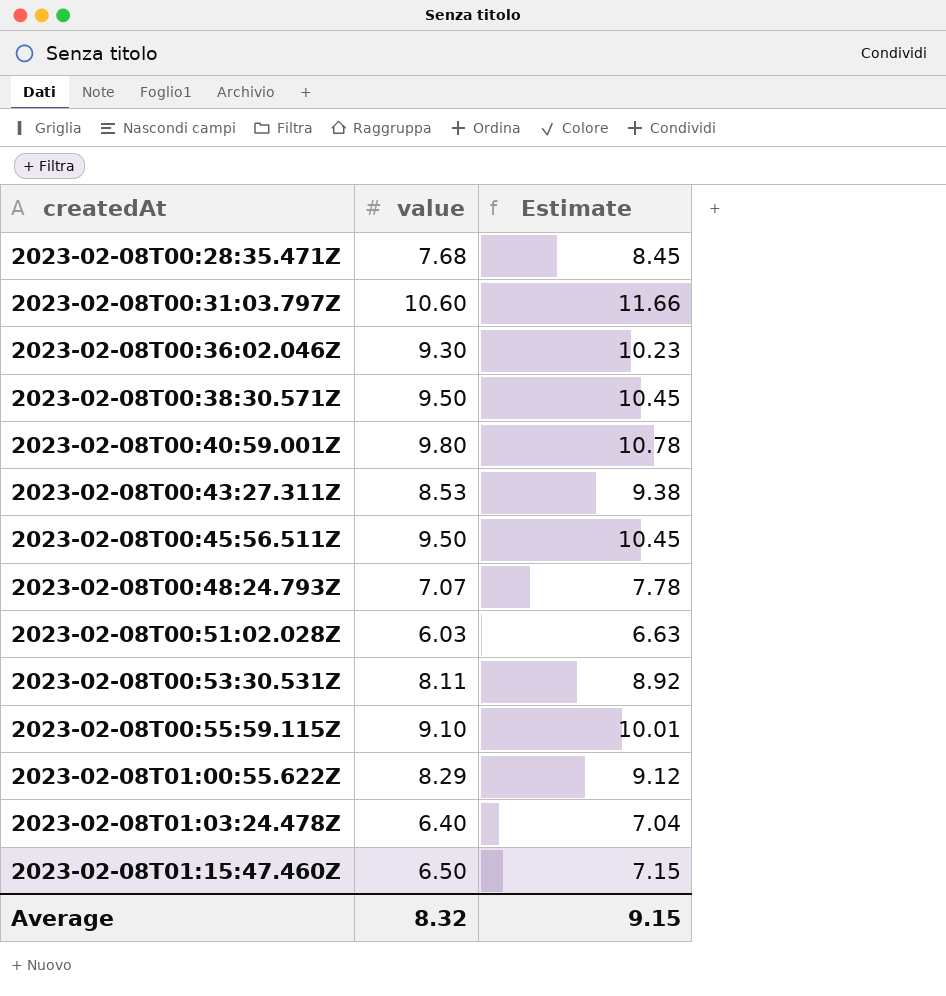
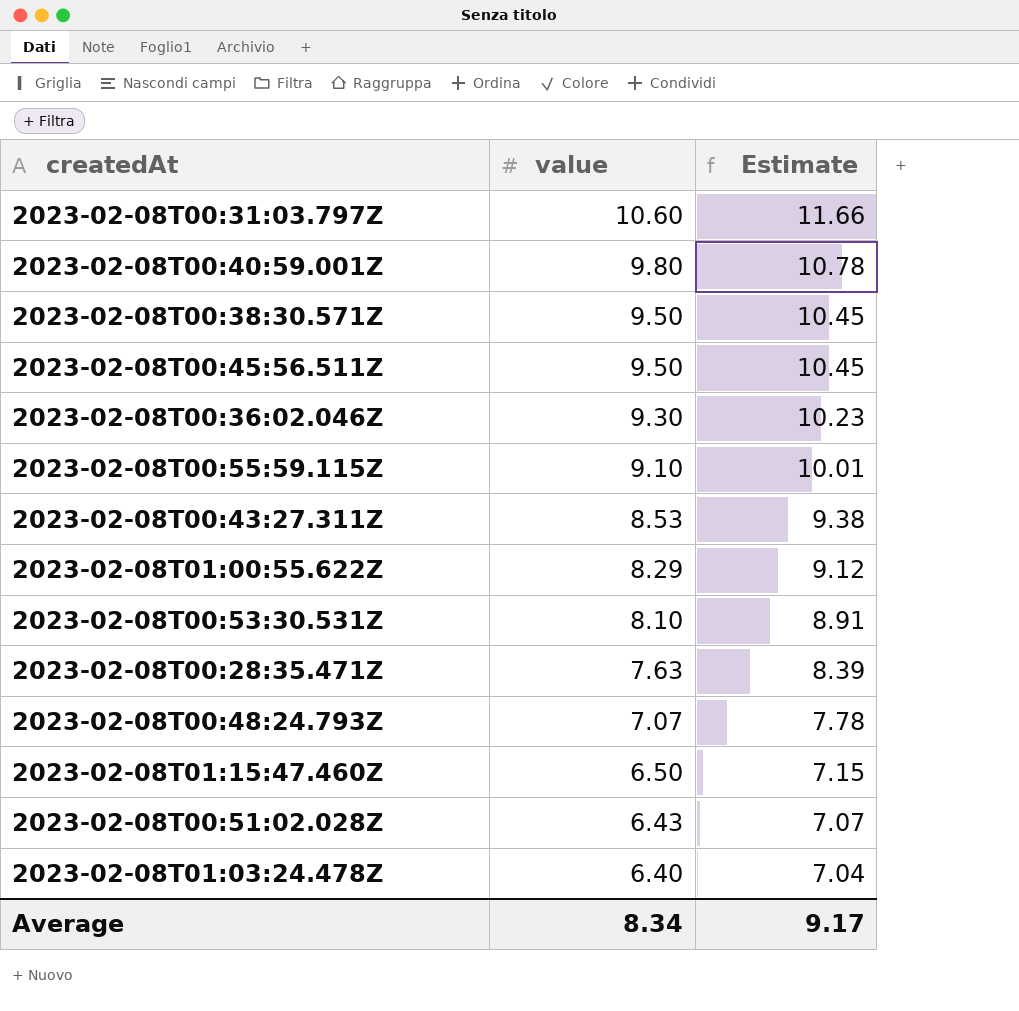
row order: createdAt ascending -> value descending
2023-02-08T00:53:30.531Z | value: 8.11 -> 8.10
2023-02-08T00:53:30.531Z | Estimate: 8.92 -> 8.91
2023-02-08T00:28:35.471Z | value: 7.68 -> 7.63
2023-02-08T00:28:35.471Z | Estimate: 8.45 -> 8.39
2023-02-08T00:51:02.028Z | value: 6.03 -> 6.43
2023-02-08T00:51:02.028Z | Estimate: 6.63 -> 7.07
Average | value: 8.32 -> 8.34
Average | Estimate: 9.15 -> 9.17

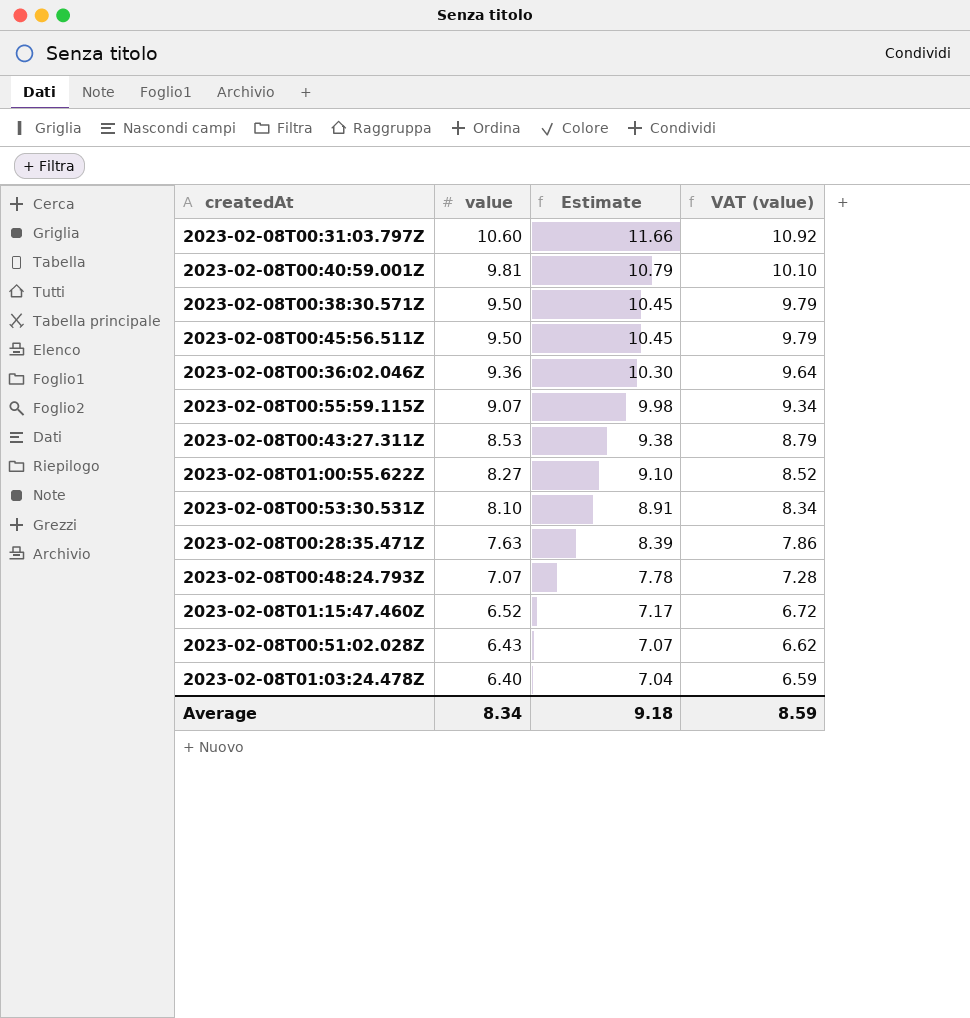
column VAT (value) | formula: none -> [value] * 1.03
2023-02-08T00:40:59.001Z | value: 9.80 -> 9.81
2023-02-08T00:40:59.001Z | Estimate: 10.78 -> 10.79
2023-02-08T00:36:02.046Z | value: 9.30 -> 9.36
2023-02-08T00:36:02.046Z | Estimate: 10.23 -> 10.30
2023-02-08T00:55:59.115Z | value: 9.10 -> 9.07
2023-02-08T00:55:59.115Z | Estimate: 10.01 -> 9.98
2023-02-08T01:00:55.622Z | value: 8.29 -> 8.27
2023-02-08T01:00:55.622Z | Estimate: 9.12 -> 9.10
2023-02-08T01:15:47.460Z | value: 6.50 -> 6.52
2023-02-08T01:15:47.460Z | Estimate: 7.15 -> 7.17
Average | Estimate: 9.17 -> 9.18

